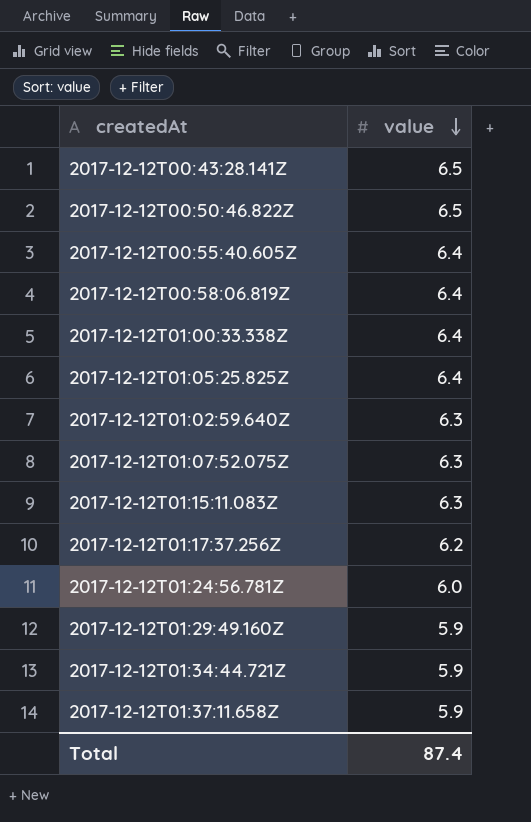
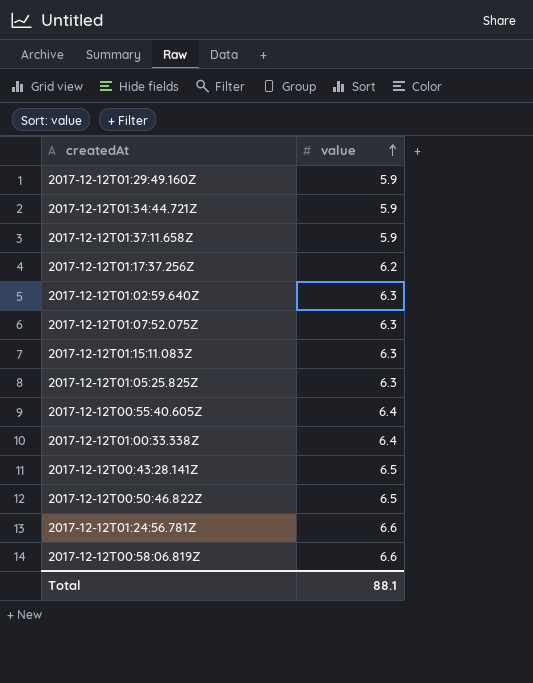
row order: value descending -> value ascending
2017-12-12T01:05:25.825Z | value: 6.4 -> 6.3
2017-12-12T01:24:56.781Z | value: 6.0 -> 6.6
2017-12-12T00:58:06.819Z | value: 6.4 -> 6.6
Total | value: 87.4 -> 88.1

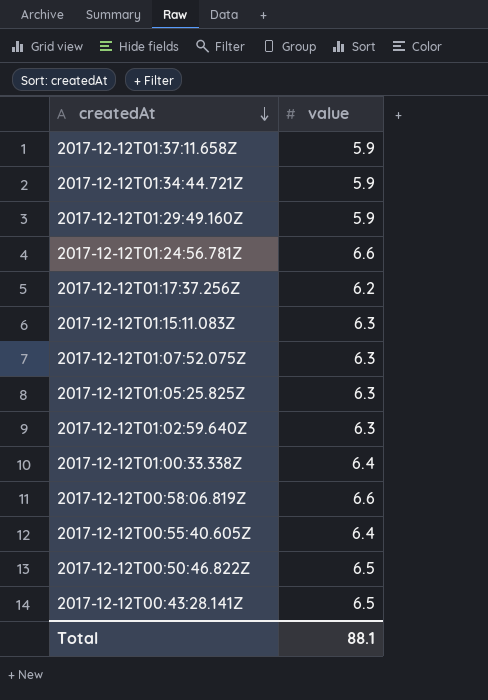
row order: value ascending -> createdAt descending

